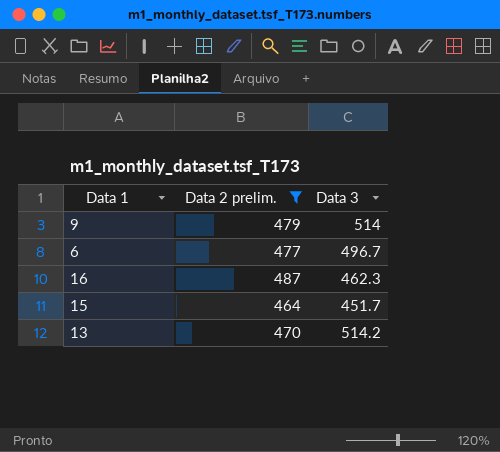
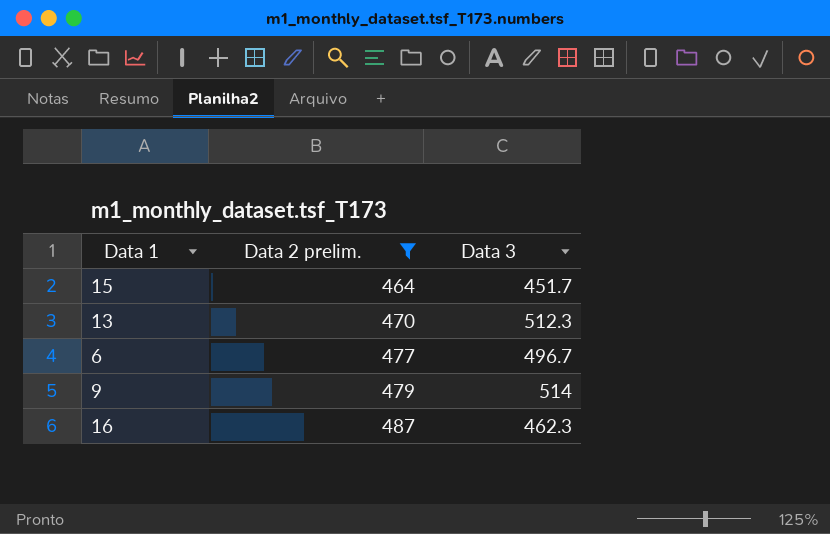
row order: none -> Data 2 prelim. ascending
13 | Data 3: 514.2 -> 512.3

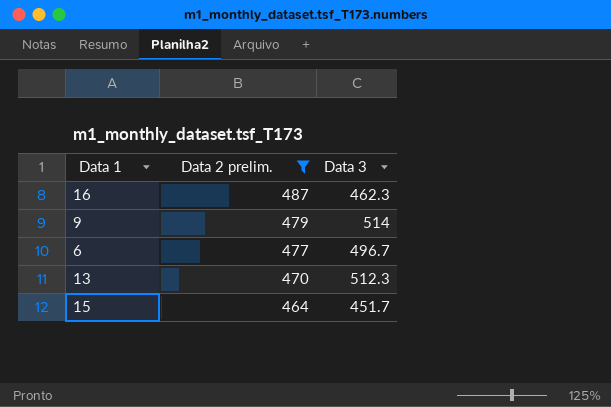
row order: Data 2 prelim. ascending -> Data 2 prelim. descending

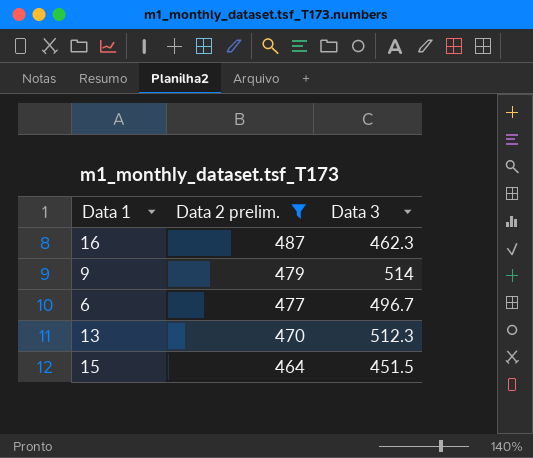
15 | Data 3: 451.7 -> 451.5

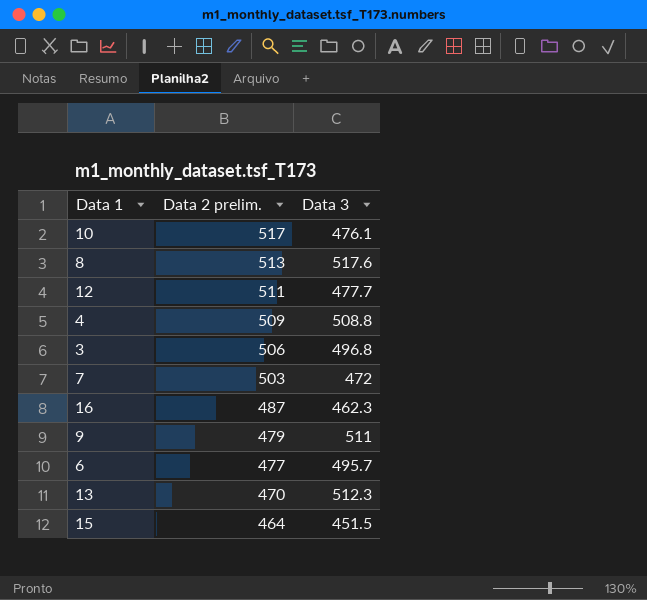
filter: Data 2 prelim. <= 487 -> none
9 | Data 3: 514 -> 511
6 | Data 3: 496.7 -> 495.7

